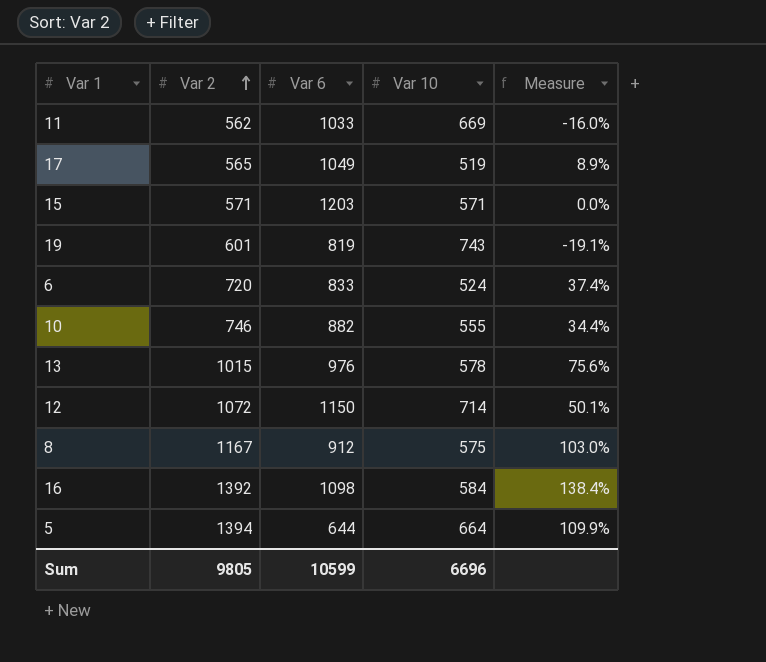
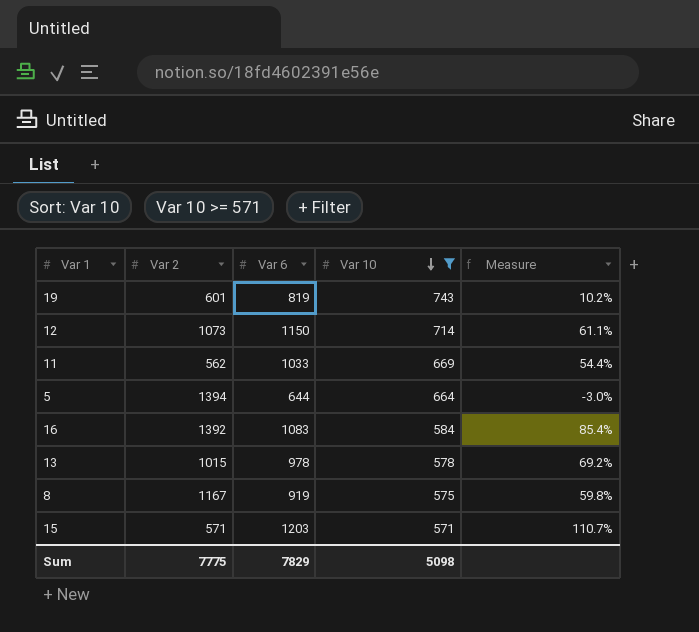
filter: none -> Var 10 >= 571
row order: Var 2 ascending -> Var 10 descending
column Measure | formula: ([Var 2] - [Var 10]) / [Var 10] -> ([Var 6] - [Var 10]) / [Var 10]
12 | Var 2: 1072 -> 1073
16 | Var 6: 1098 -> 1083
13 | Var 6: 976 -> 978
8 | Var 6: 912 -> 919
Sum | Var 2: 9805 -> 7775
Sum | Var 6: 10599 -> 7829
Sum | Var 10: 6696 -> 5098

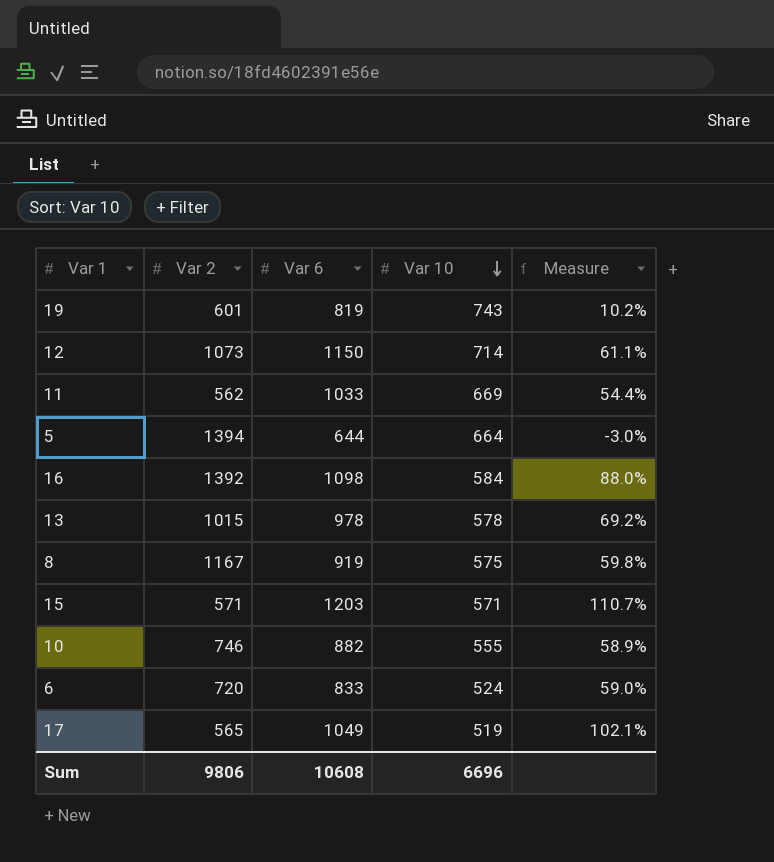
filter: Var 10 >= 571 -> none
16 | Var 6: 1083 -> 1098
16 | Measure: 85.4% -> 88.0%
Sum | Var 2: 7775 -> 9806
Sum | Var 6: 7829 -> 10608
Sum | Var 10: 5098 -> 6696

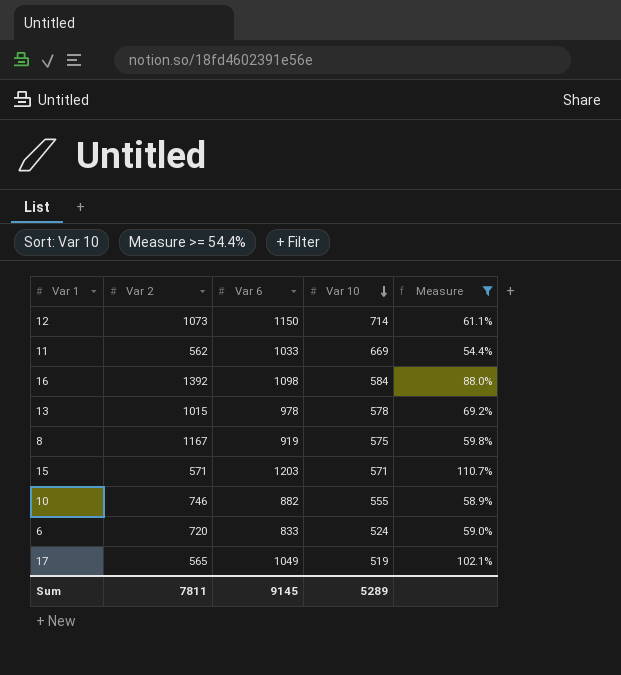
filter: none -> Measure >= 54.4%
Sum | Var 2: 9806 -> 7811
Sum | Var 6: 10608 -> 9145
Sum | Var 10: 6696 -> 5289

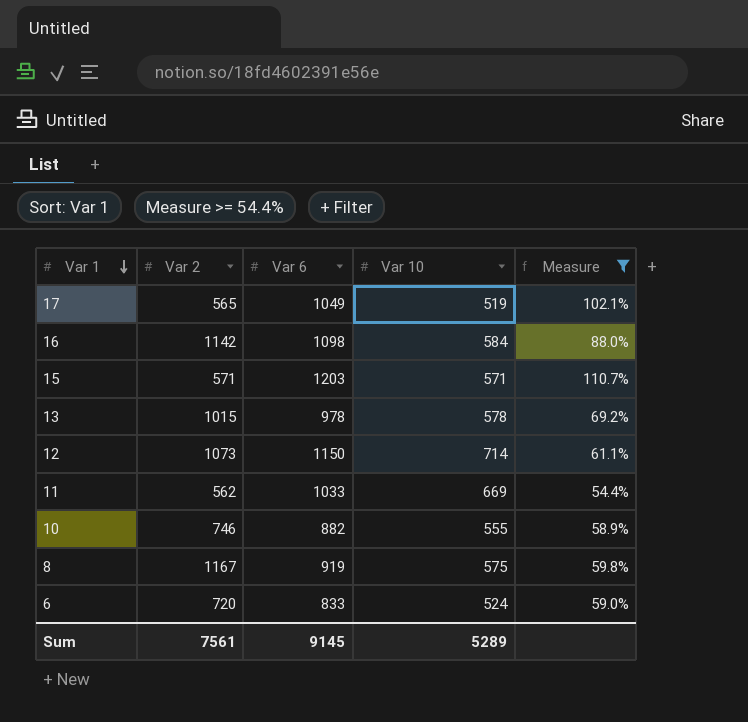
row order: Var 10 descending -> Var 1 descending
16 | Var 2: 1392 -> 1142
Sum | Var 2: 7811 -> 7561

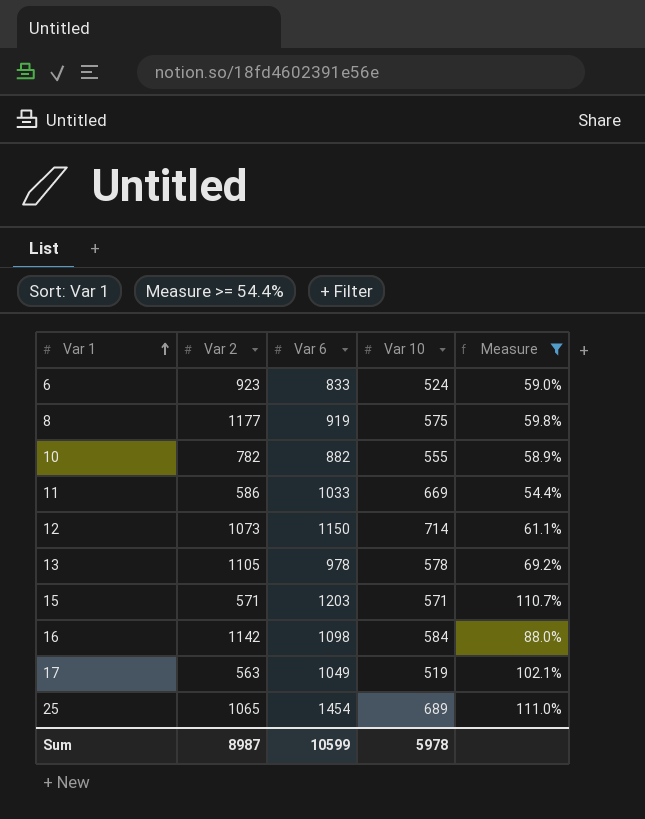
row order: Var 1 descending -> Var 1 ascending
6 | Var 2: 720 -> 923
8 | Var 2: 1167 -> 1177
10 | Var 2: 746 -> 782
11 | Var 2: 562 -> 586
13 | Var 2: 1015 -> 1105
17 | Var 2: 565 -> 563
row 25: none -> 1065 | 1454 | 689 | 111.0%
Sum | Var 2: 7561 -> 8987
Sum | Var 6: 9145 -> 10599
Sum | Var 10: 5289 -> 5978

